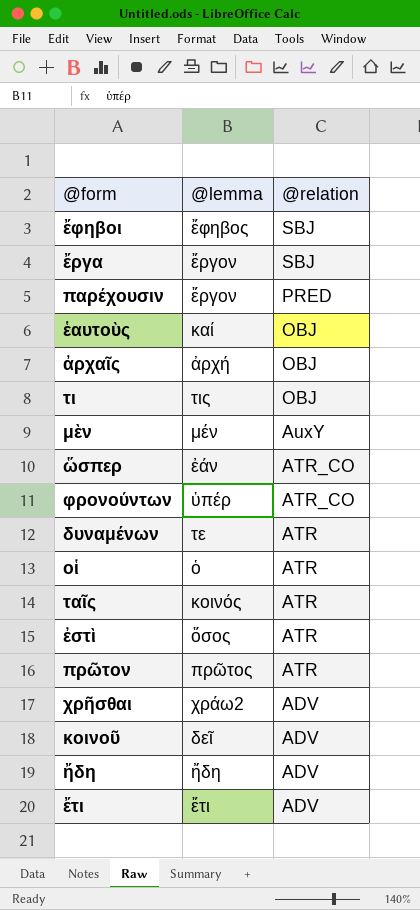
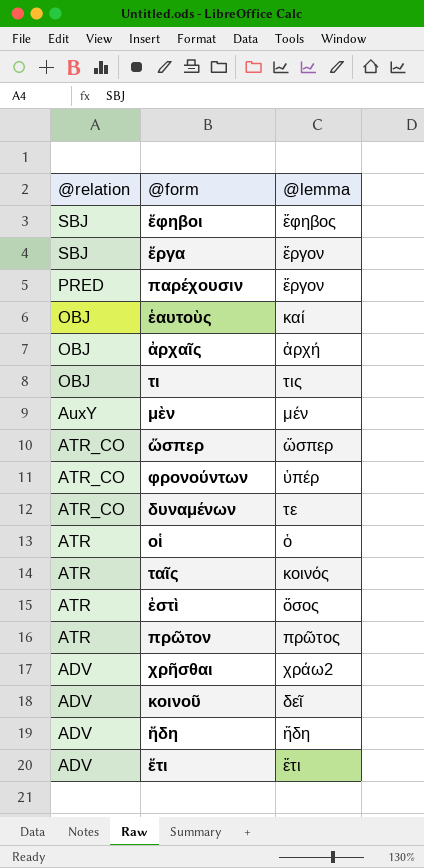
column @relation | position: 3 -> 1
ὥσπερ | @lemma: ἐάν -> ὥσπερ
δυναμένων | @relation: ATR -> ATR_CO

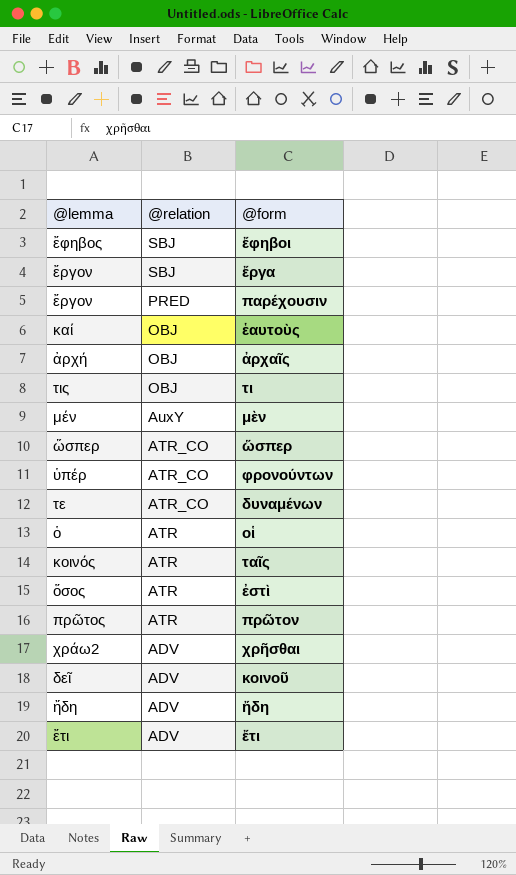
column @lemma | position: 3 -> 1

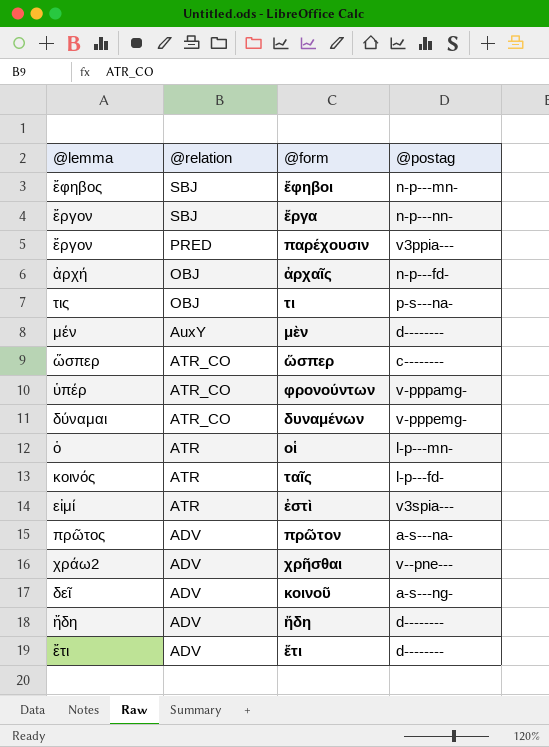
column @postag | position: none -> 4
row ἑαυτοὺς: καί | OBJ -> none
δυναμένων | @lemma: τε -> δύναμαι
ἐστὶ | @lemma: ὅσος -> εἰμί
πρῶτον | @relation: ATR -> ADV

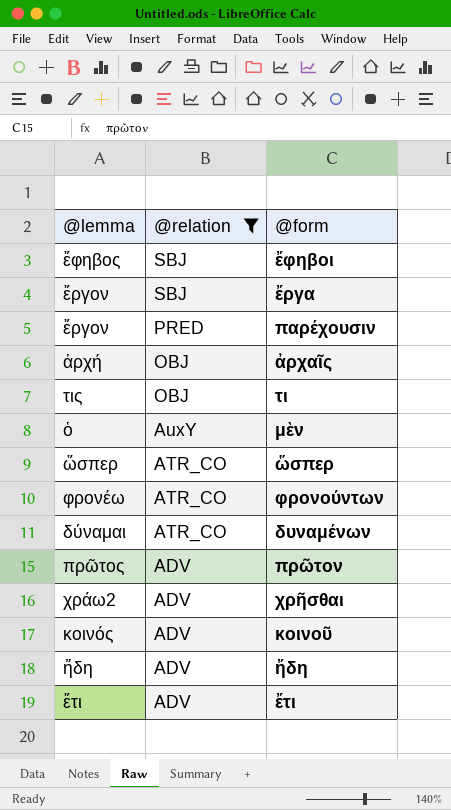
filter: none -> @relation != ATR
column @postag | position: 4 -> none
μὲν | @lemma: μέν -> ὁ
φρονούντων | @lemma: ὑπέρ -> φρονέω
κοινοῦ | @lemma: δεῖ -> κοινός

